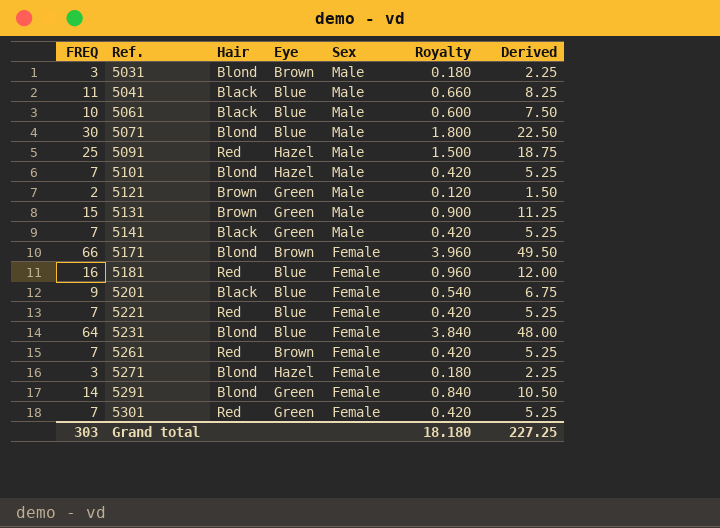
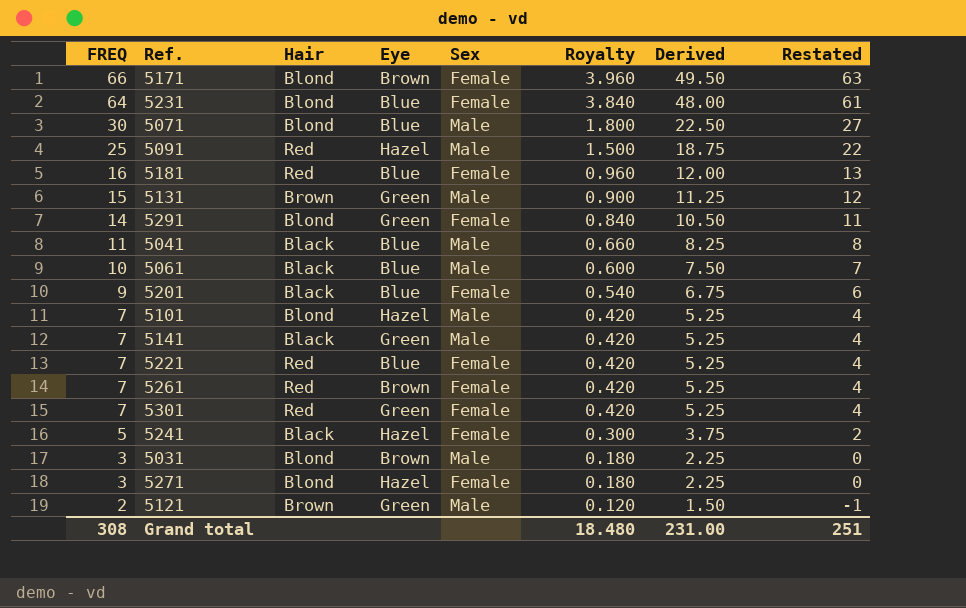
row order: Ref. ascending -> FREQ descending
column Restated | formula: none -> [FREQ] - 3
row 5241: none -> 5 | Black | Hazel | Female | 0.300 | 3.75 | 2
Grand total | FREQ: 303 -> 308
Grand total | Royalty: 18.180 -> 18.480
Grand total | Derived: 227.25 -> 231.00

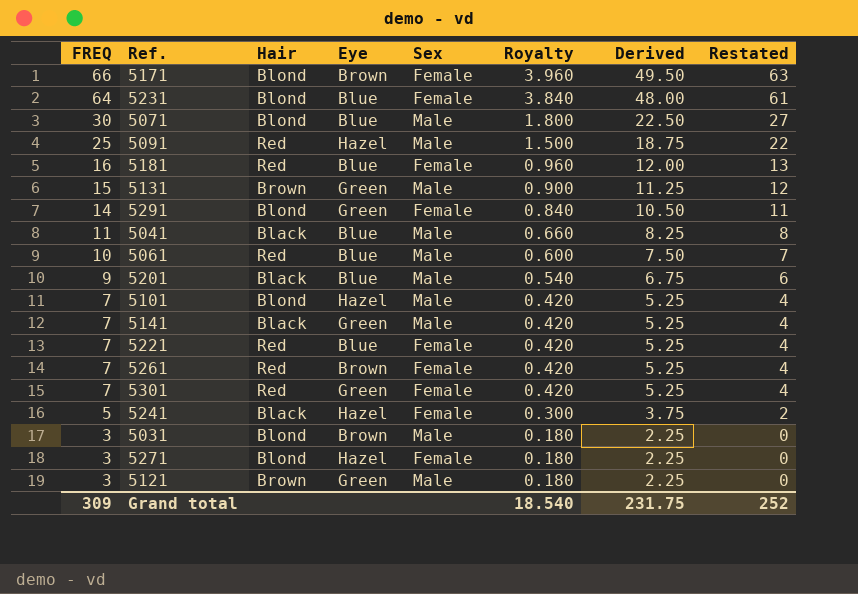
5061 | Hair: Black -> Red
5201 | Sex: Female -> Male
5121 | FREQ: 2 -> 3
5121 | Royalty: 0.120 -> 0.180
5121 | Derived: 1.50 -> 2.25
5121 | Restated: -1 -> 0
Grand total | FREQ: 308 -> 309
Grand total | Royalty: 18.480 -> 18.540
Grand total | Derived: 231.00 -> 231.75
Grand total | Restated: 251 -> 252

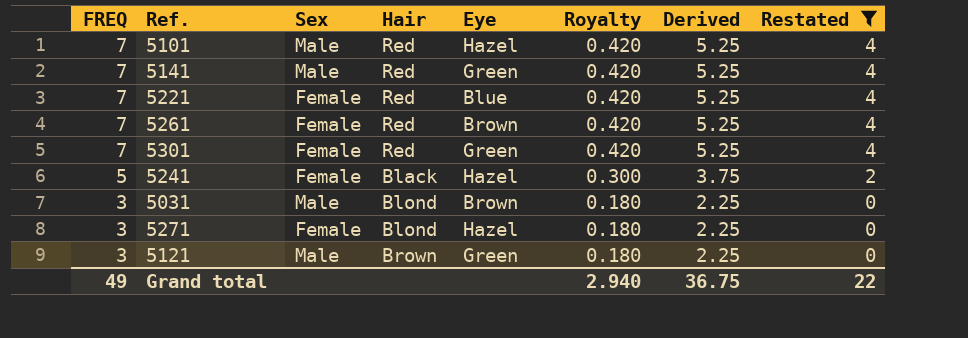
filter: none -> Restated <= 4
column Sex | position: 5 -> 3
5101 | Hair: Blond -> Red
5141 | Hair: Black -> Red
Grand total | FREQ: 309 -> 49
Grand total | Royalty: 18.540 -> 2.940
Grand total | Derived: 231.75 -> 36.75
Grand total | Restated: 252 -> 22

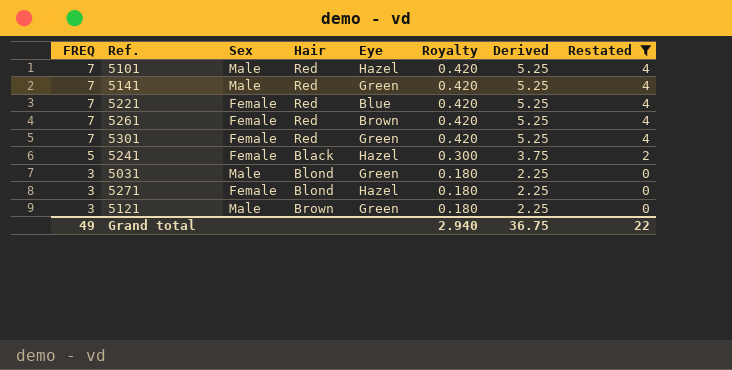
5031 | Eye: Brown -> Green

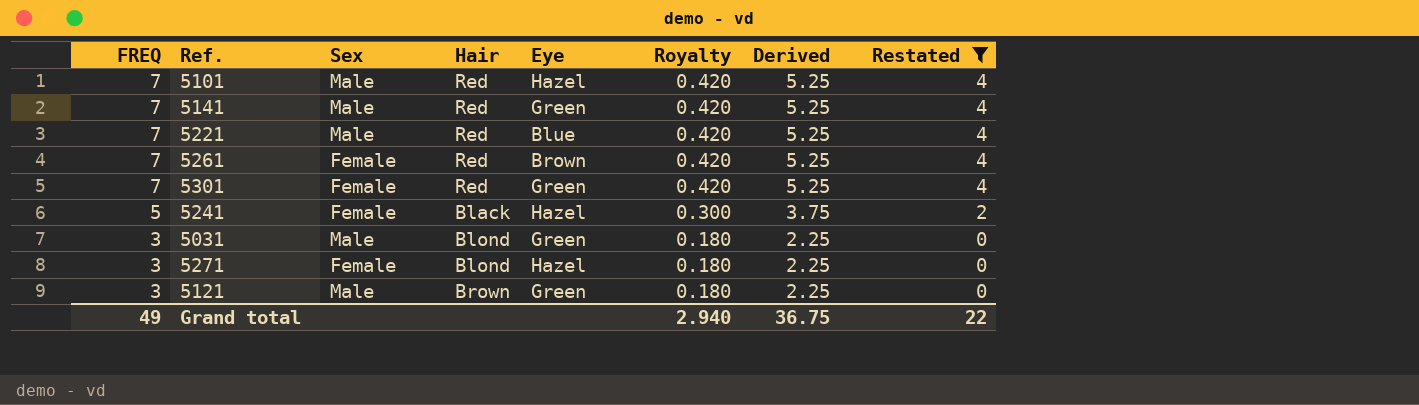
5221 | Sex: Female -> Male

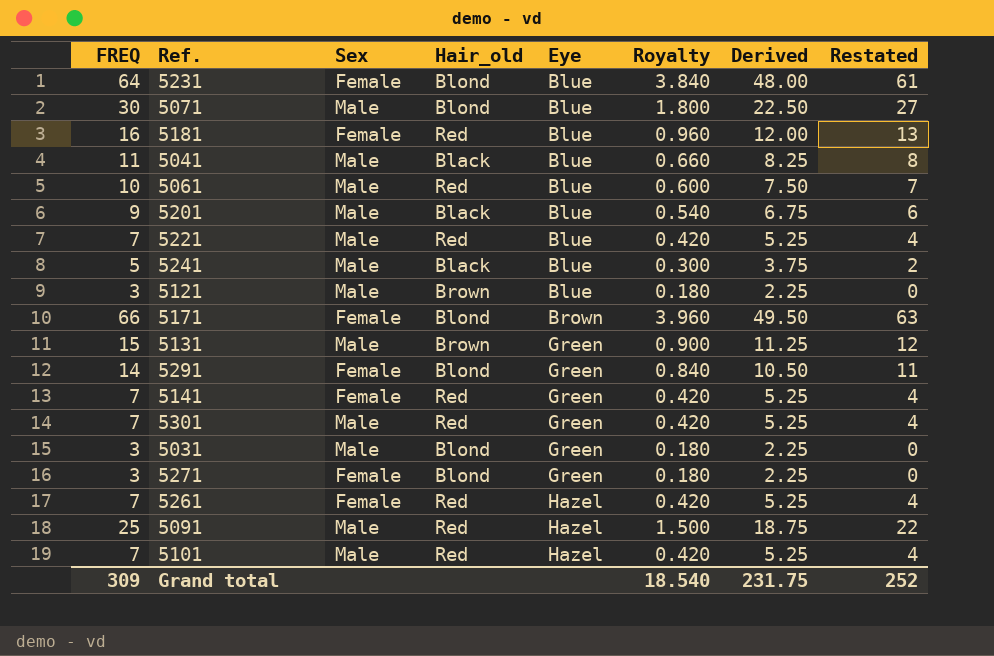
filter: Restated <= 4 -> none
row order: FREQ descending -> Eye ascending
column name: Hair -> Hair_old
5241 | Sex: Female -> Male
5241 | Eye: Hazel -> Blue
5121 | Eye: Green -> Blue
5141 | Sex: Male -> Female
5301 | Sex: Female -> Male
5271 | Eye: Hazel -> Green
5261 | Eye: Brown -> Hazel
Grand total | FREQ: 49 -> 309
Grand total | Royalty: 2.940 -> 18.540
Grand total | Derived: 36.75 -> 231.75
Grand total | Restated: 22 -> 252

